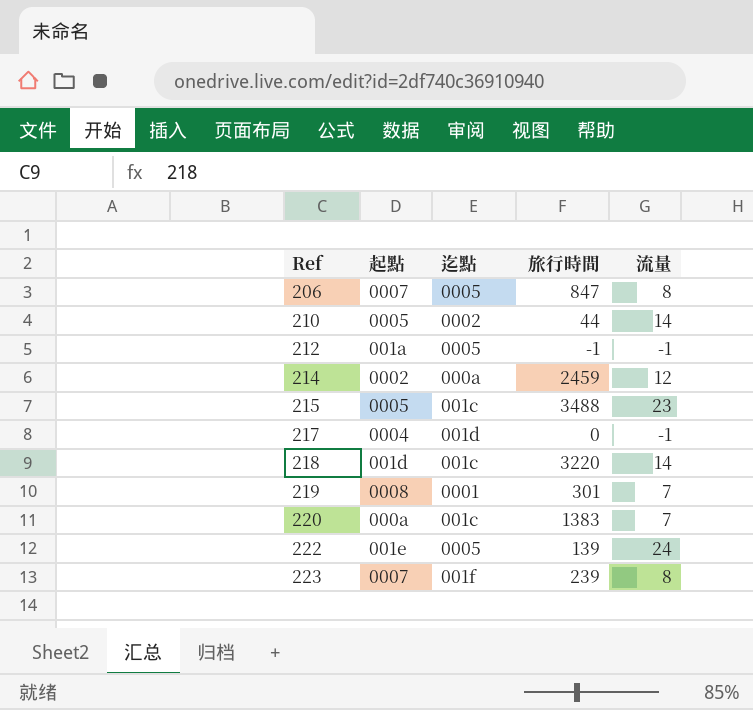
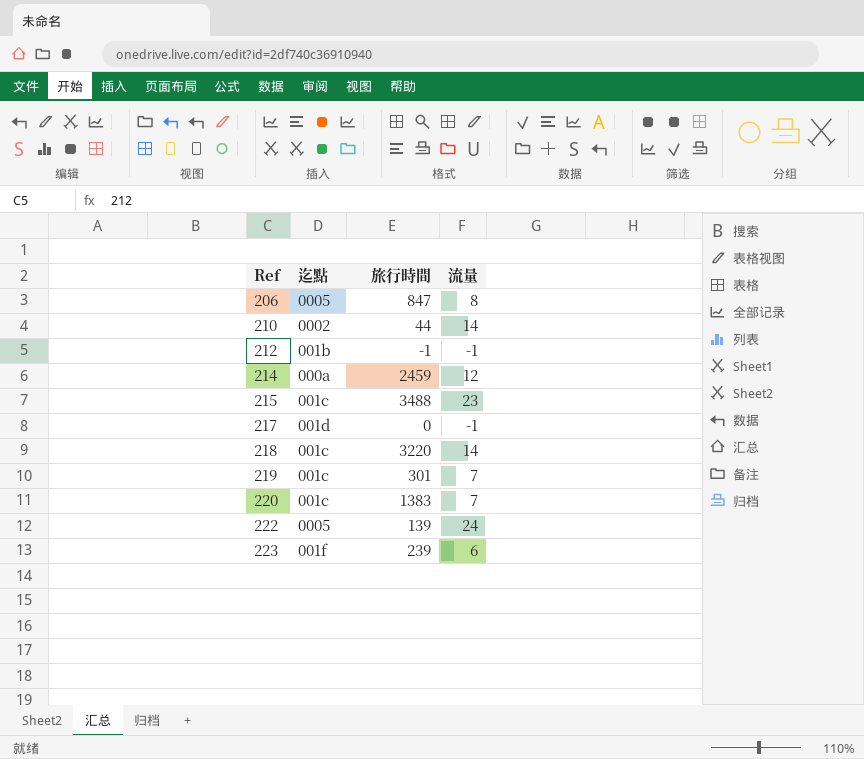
column 起點 | position: 2 -> none
212 | 迄點: 0005 -> 001b
219 | 迄點: 0001 -> 001c
223 | 流量: 8 -> 6

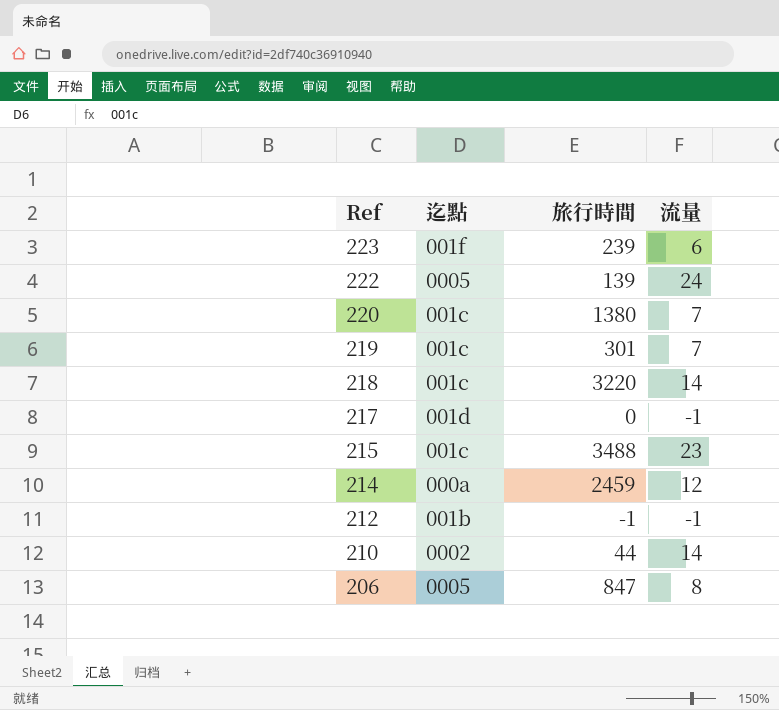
row order: Ref ascending -> Ref descending
220 | 旅行時間: 1383 -> 1380

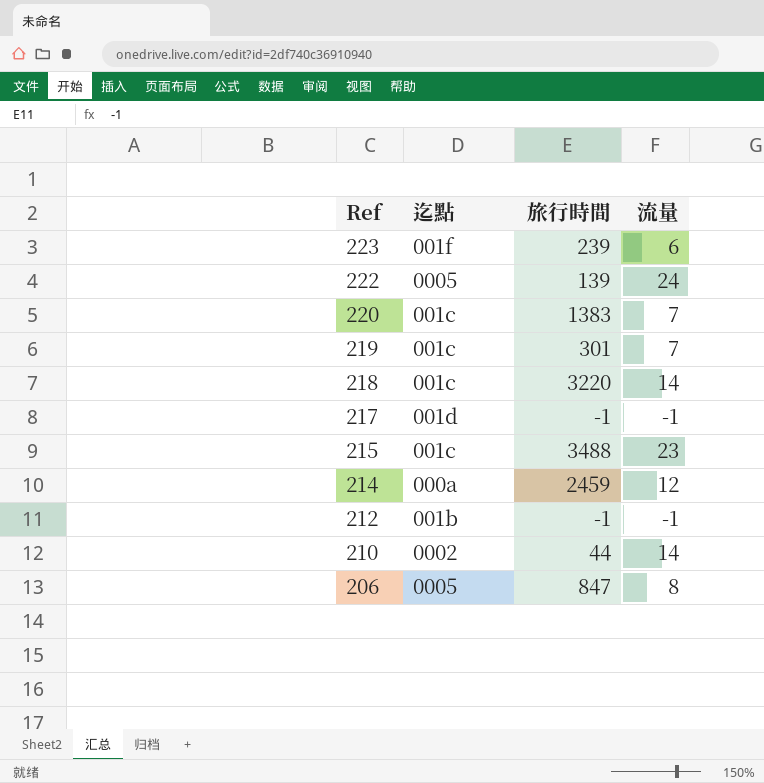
220 | 旅行時間: 1380 -> 1383
217 | 旅行時間: 0 -> -1

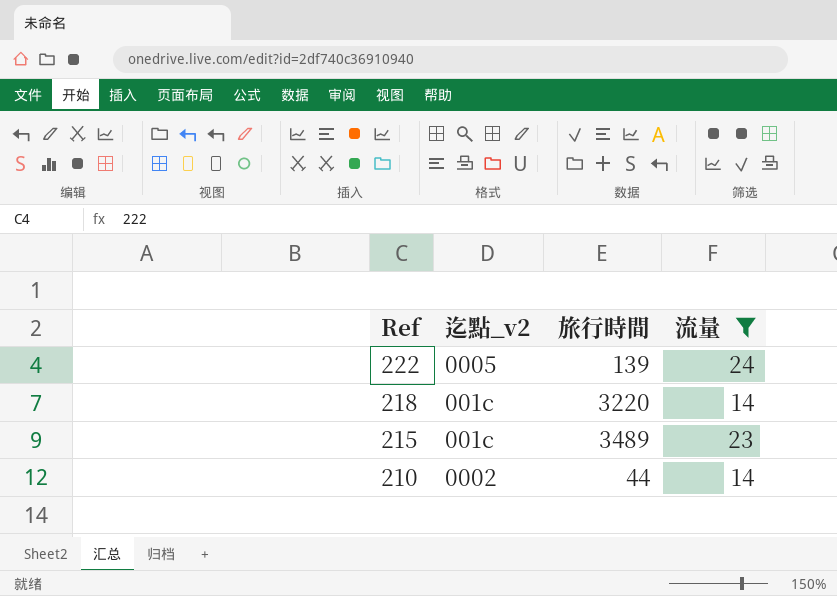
filter: none -> 流量 >= 14
column name: 迄點 -> 迄點_v2
215 | 旅行時間: 3488 -> 3489

